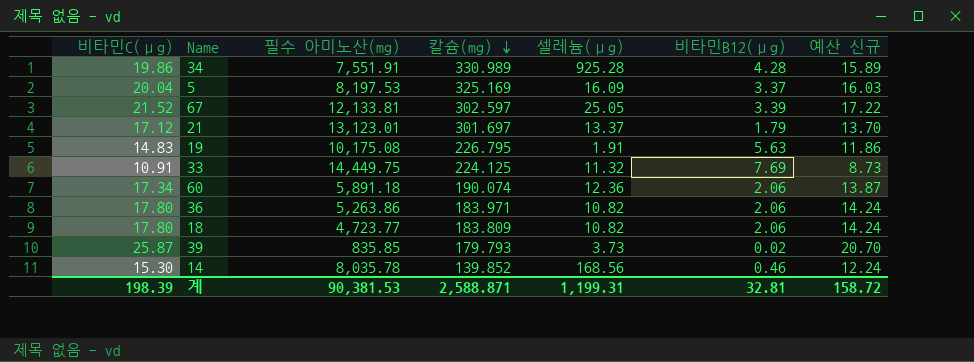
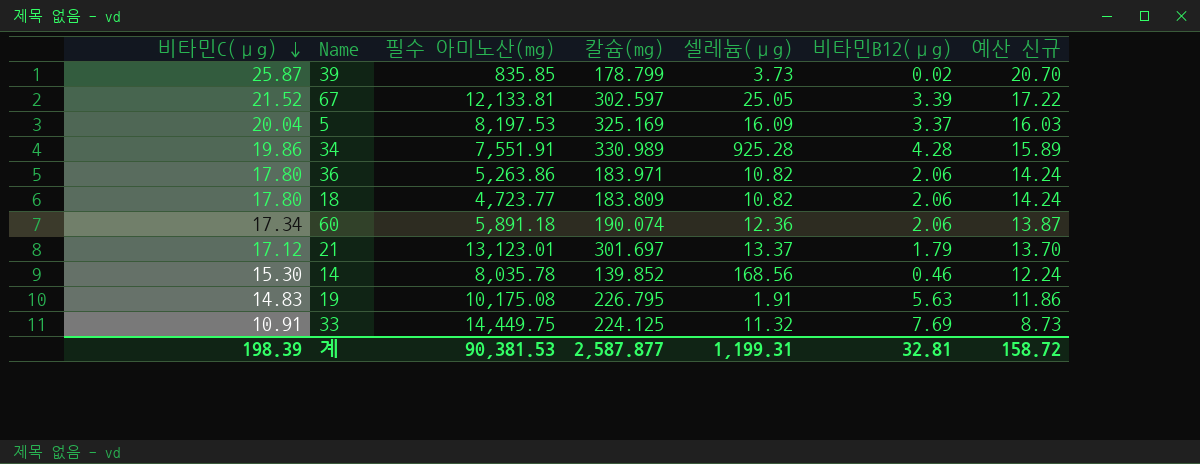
row order: 칼슘(mg) descending -> 비타민C(μg) descending
39 | 칼슘(mg): 179.793 -> 178.799
계 | 칼슘(mg): 2,588.871 -> 2,587.877

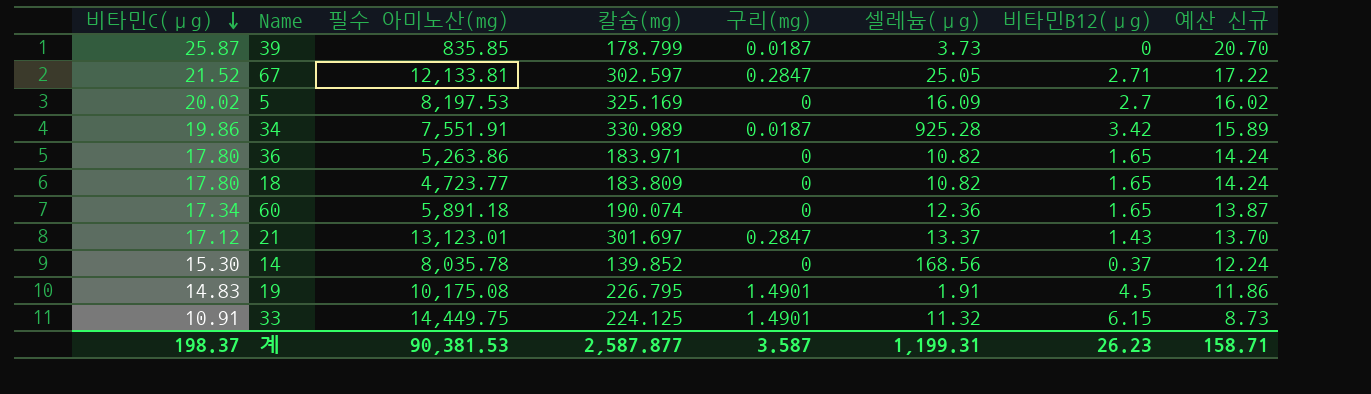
column 구리(mg) | position: none -> 5
39 | 비타민B12(μg): 0.02 -> 0
67 | 비타민B12(μg): 3.39 -> 2.71
5 | 비타민C(μg): 20.04 -> 20.02
5 | 비타민B12(μg): 3.37 -> 2.7
5 | 예산 신규: 16.03 -> 16.02
34 | 비타민B12(μg): 4.28 -> 3.42
36 | 비타민B12(μg): 2.06 -> 1.65
18 | 비타민B12(μg): 2.06 -> 1.65
60 | 비타민B12(μg): 2.06 -> 1.65
21 | 비타민B12(μg): 1.79 -> 1.43
14 | 비타민B12(μg): 0.46 -> 0.37
19 | 비타민B12(μg): 5.63 -> 4.5
33 | 비타민B12(μg): 7.69 -> 6.15
계 | 비타민C(μg): 198.39 -> 198.37
계 | 비타민B12(μg): 32.81 -> 26.23
계 | 예산 신규: 158.72 -> 158.71

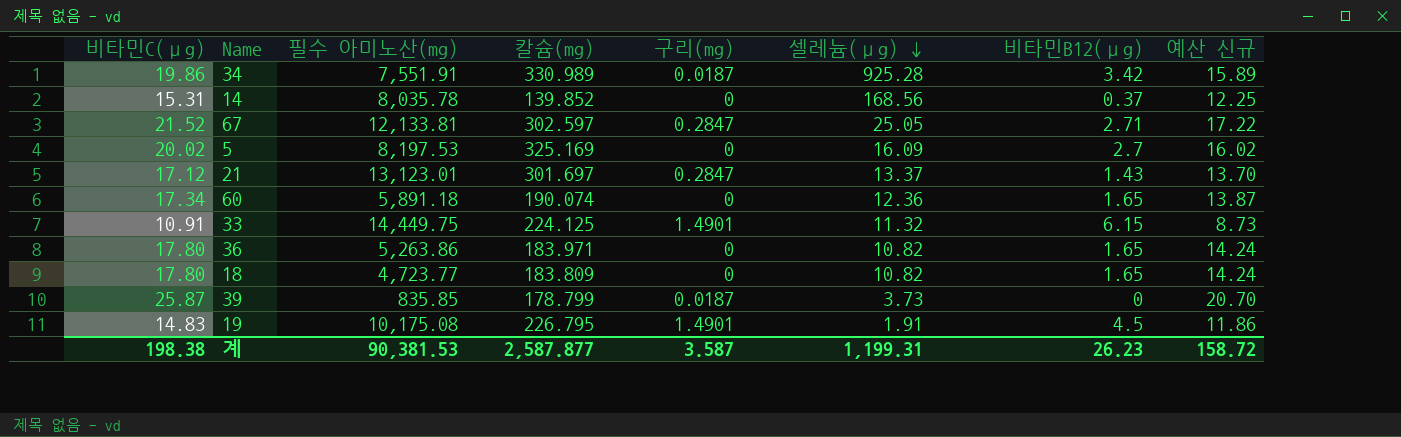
row order: 비타민C(μg) descending -> 셀레늄(μg) descending
14 | 비타민C(μg): 15.30 -> 15.31
14 | 예산 신규: 12.24 -> 12.25
계 | 비타민C(μg): 198.37 -> 198.38
계 | 예산 신규: 158.71 -> 158.72

